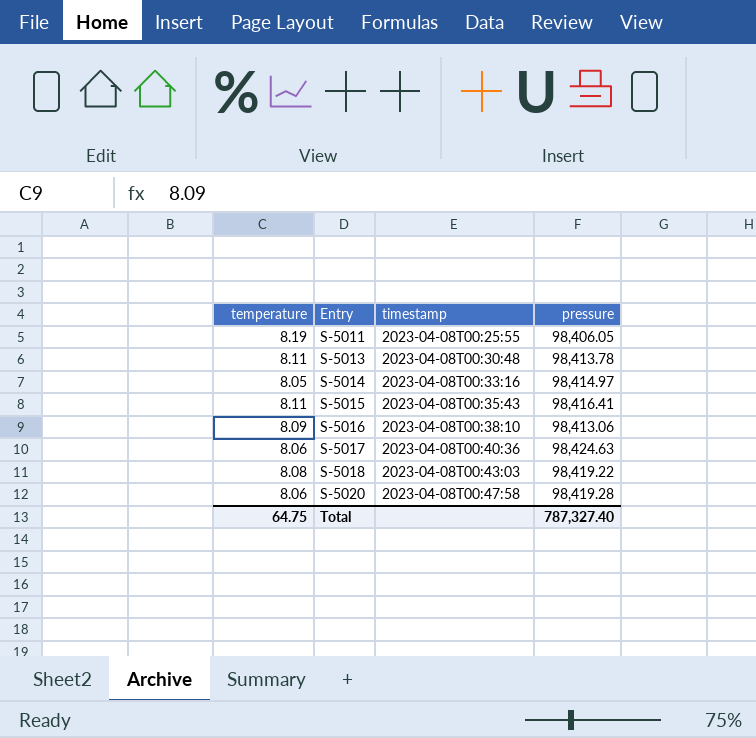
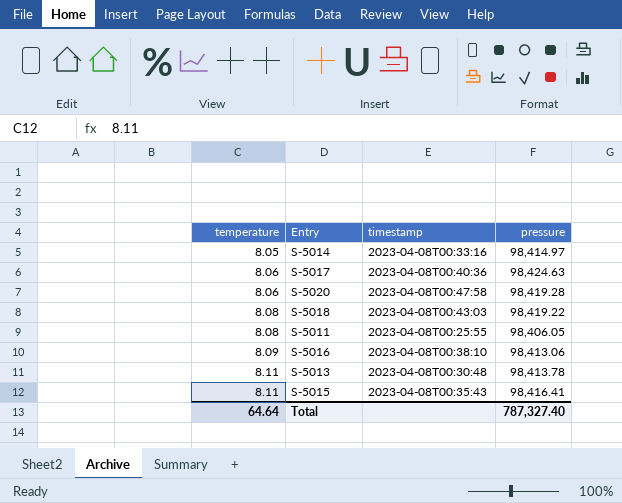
row order: Entry ascending -> temperature ascending
S-5011 | temperature: 8.19 -> 8.08
Total | temperature: 64.75 -> 64.64

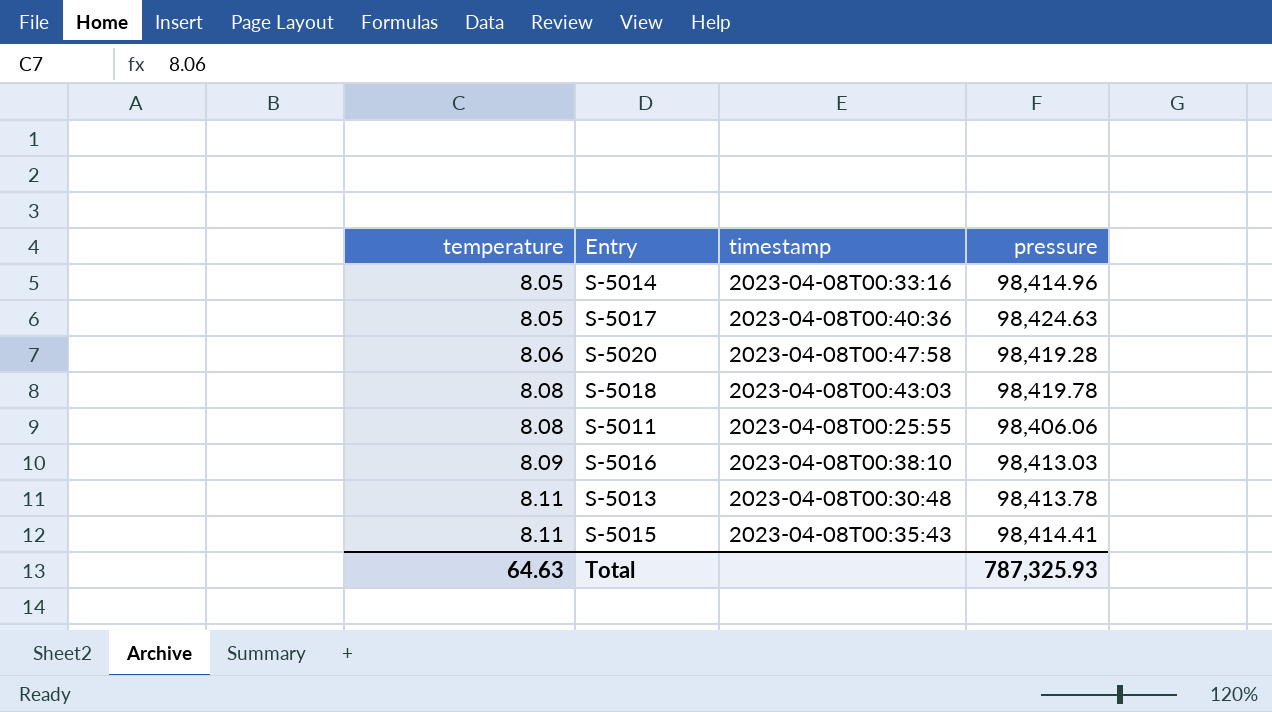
S-5014 | pressure: 98,414.97 -> 98,414.96
S-5017 | temperature: 8.06 -> 8.05
S-5018 | pressure: 98,419.22 -> 98,419.78
S-5011 | pressure: 98,406.05 -> 98,406.06
S-5016 | pressure: 98,413.06 -> 98,413.03
S-5015 | pressure: 98,416.41 -> 98,414.41
Total | temperature: 64.64 -> 64.63
Total | pressure: 787,327.40 -> 787,325.93

